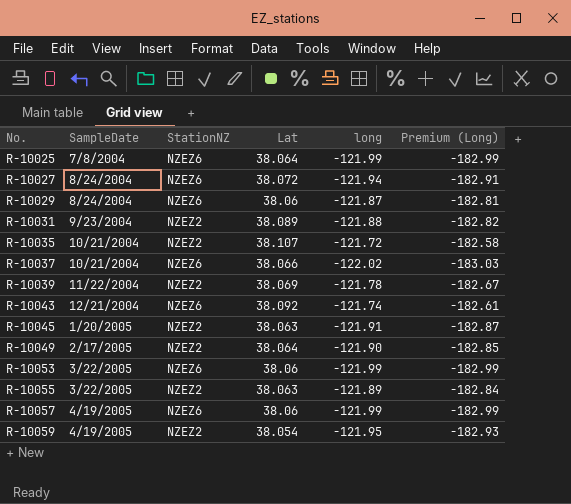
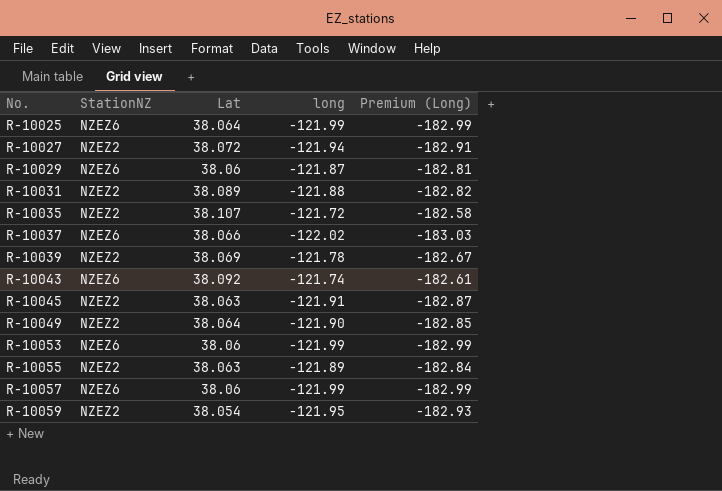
column SampleDate | position: 2 -> none
R-10027 | StationNZ: NZEZ6 -> NZEZ2

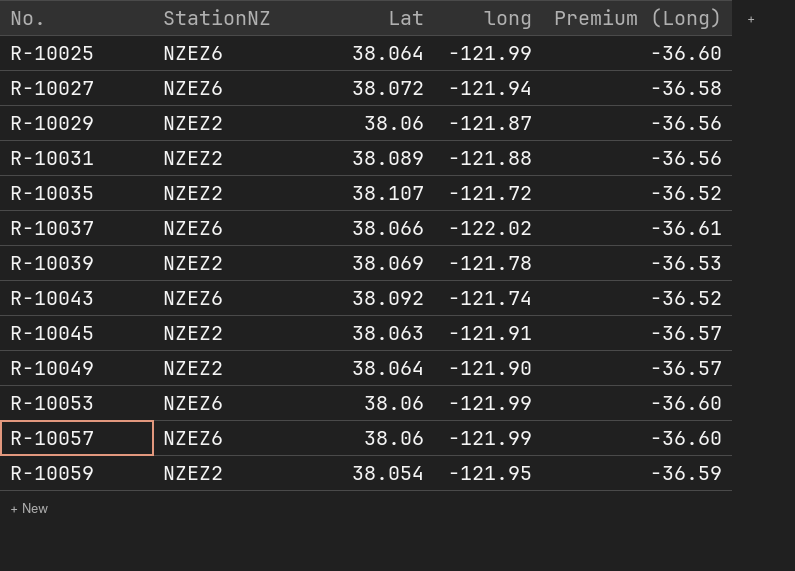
column Premium (Long) | formula: [long] * 1.5 -> [long] * 0.3
row R-10055: NZEZ2 | 38.063 | -121.89 | -182.84 -> none
R-10027 | StationNZ: NZEZ2 -> NZEZ6
R-10029 | StationNZ: NZEZ6 -> NZEZ2

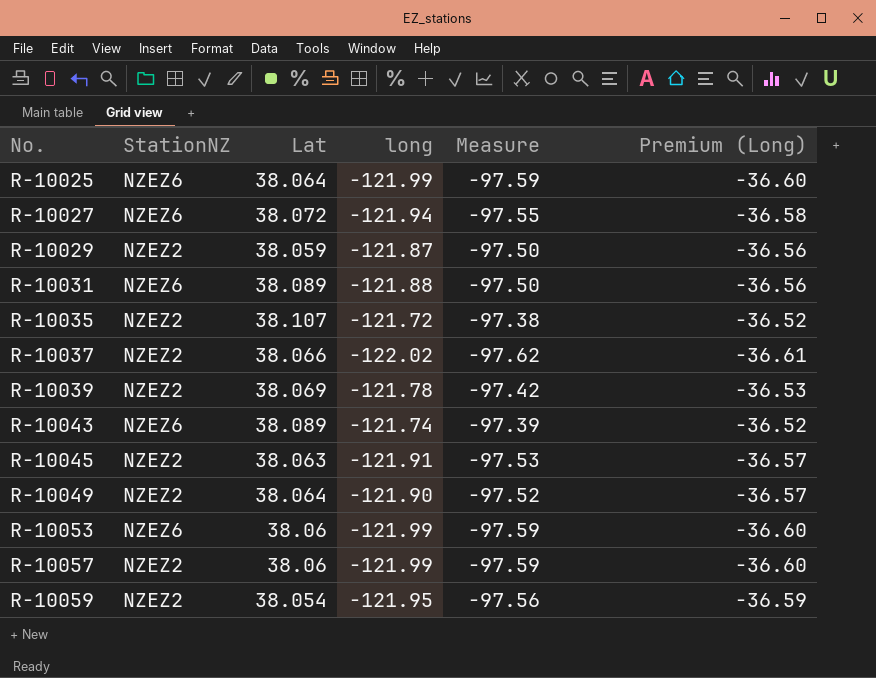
column Measure | formula: none -> [long] * 0.8
R-10029 | Lat: 38.06 -> 38.059
R-10031 | StationNZ: NZEZ2 -> NZEZ6
R-10037 | StationNZ: NZEZ6 -> NZEZ2
R-10043 | Lat: 38.092 -> 38.089
R-10057 | StationNZ: NZEZ6 -> NZEZ2

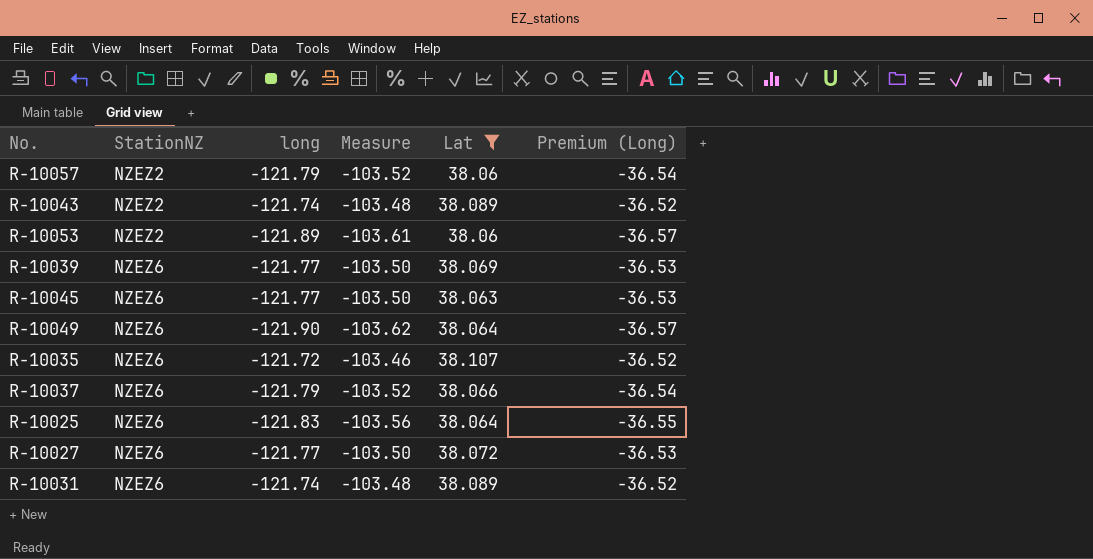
filter: none -> Lat >= 38.06
row order: No. ascending -> StationNZ ascending
column Measure | formula: [long] * 0.8 -> [long] * 0.85
column Lat | position: 3 -> 5
R-10057 | long: -121.99 -> -121.79
R-10057 | Premium (Long): -36.60 -> -36.54
R-10043 | StationNZ: NZEZ6 -> NZEZ2
R-10053 | StationNZ: NZEZ6 -> NZEZ2
R-10053 | long: -121.99 -> -121.89
R-10053 | Premium (Long): -36.60 -> -36.57
R-10039 | StationNZ: NZEZ2 -> NZEZ6
R-10039 | long: -121.78 -> -121.77
R-10045 | StationNZ: NZEZ2 -> NZEZ6
R-10045 | long: -121.91 -> -121.77
R-10045 | Premium (Long): -36.57 -> -36.53
R-10049 | StationNZ: NZEZ2 -> NZEZ6
R-10035 | StationNZ: NZEZ2 -> NZEZ6
R-10037 | StationNZ: NZEZ2 -> NZEZ6
R-10037 | long: -122.02 -> -121.79
R-10037 | Premium (Long): -36.61 -> -36.54
R-10025 | long: -121.99 -> -121.83
R-10025 | Premium (Long): -36.60 -> -36.55
R-10027 | long: -121.94 -> -121.77
R-10027 | Premium (Long): -36.58 -> -36.53
R-10031 | long: -121.88 -> -121.74
R-10031 | Premium (Long): -36.56 -> -36.52

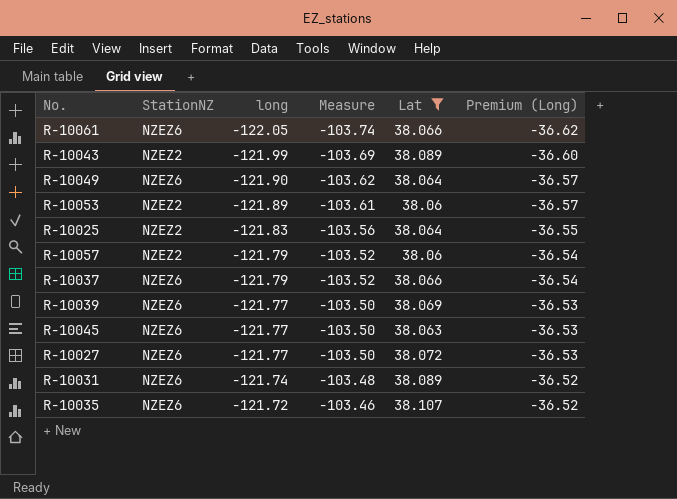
row order: StationNZ ascending -> long ascending
row R-10061: none -> NZEZ6 | -122.05 | -103.74 | 38.066 | -36.62
R-10043 | long: -121.74 -> -121.99
R-10043 | Measure: -103.48 -> -103.69
R-10043 | Premium (Long): -36.52 -> -36.60
R-10025 | StationNZ: NZEZ6 -> NZEZ2

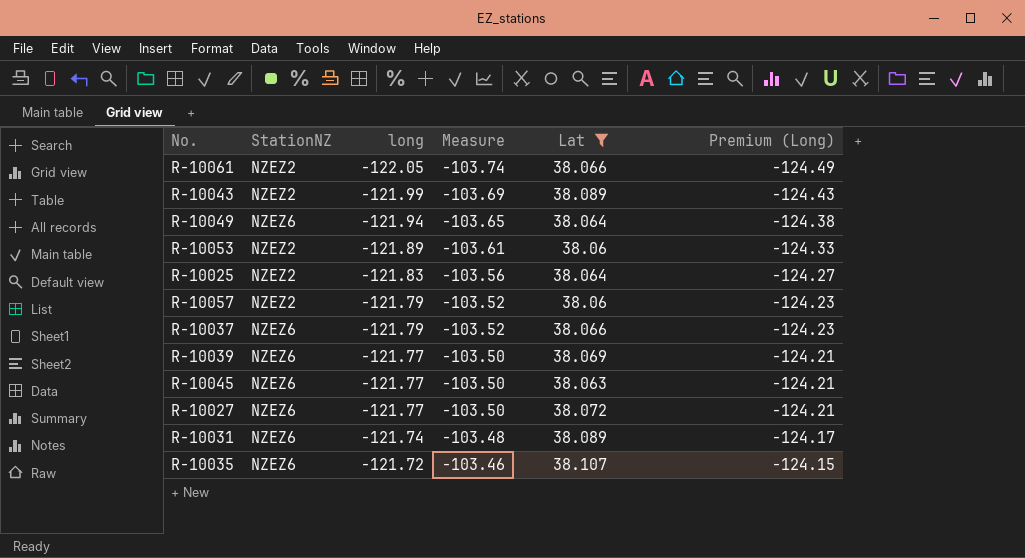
column Premium (Long) | formula: [long] * 0.3 -> [long] * 1.02
R-10061 | StationNZ: NZEZ6 -> NZEZ2
R-10049 | long: -121.90 -> -121.94
R-10049 | Measure: -103.62 -> -103.65

